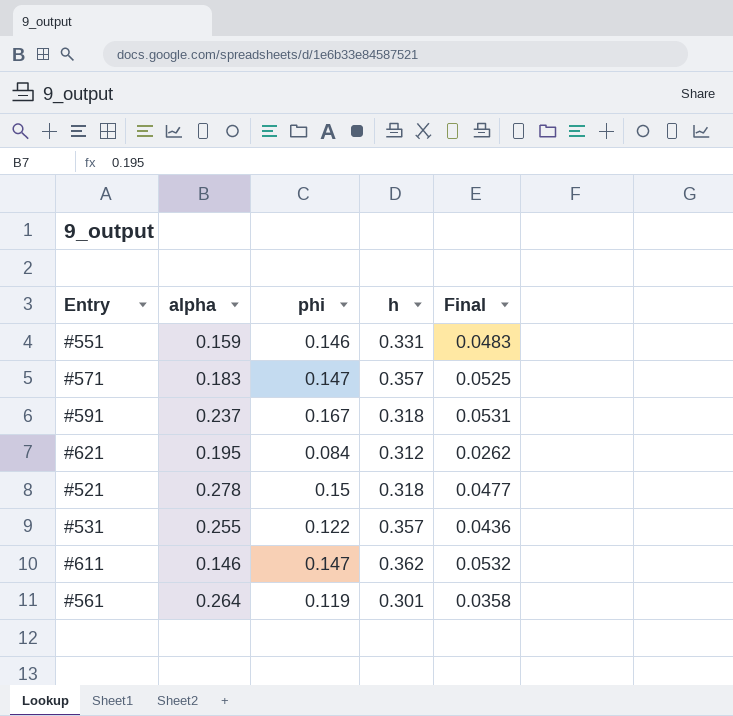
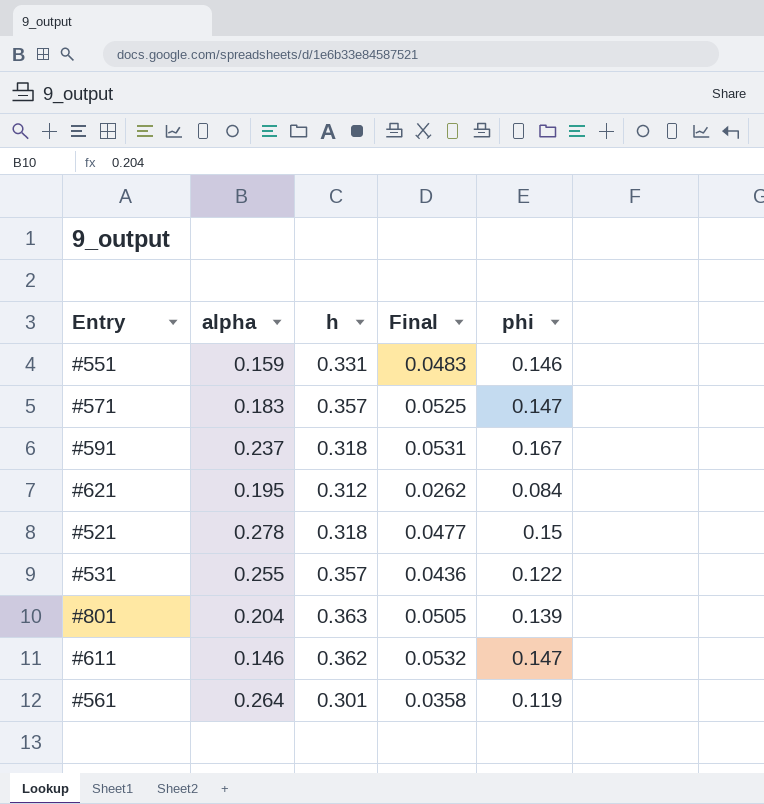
column phi | position: 3 -> 5
row #801: none -> 0.204 | 0.363 | 0.0505 | 0.139

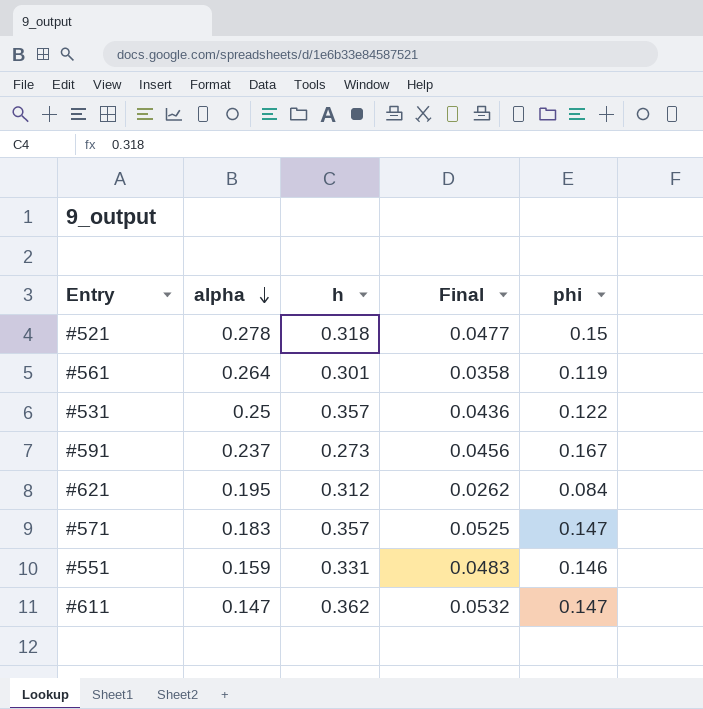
row order: none -> alpha descending
row #801: 0.204 | 0.363 | 0.0505 | 0.139 -> none
#531 | alpha: 0.255 -> 0.25
#591 | h: 0.318 -> 0.273
#591 | Final: 0.0531 -> 0.0456
#611 | alpha: 0.146 -> 0.147

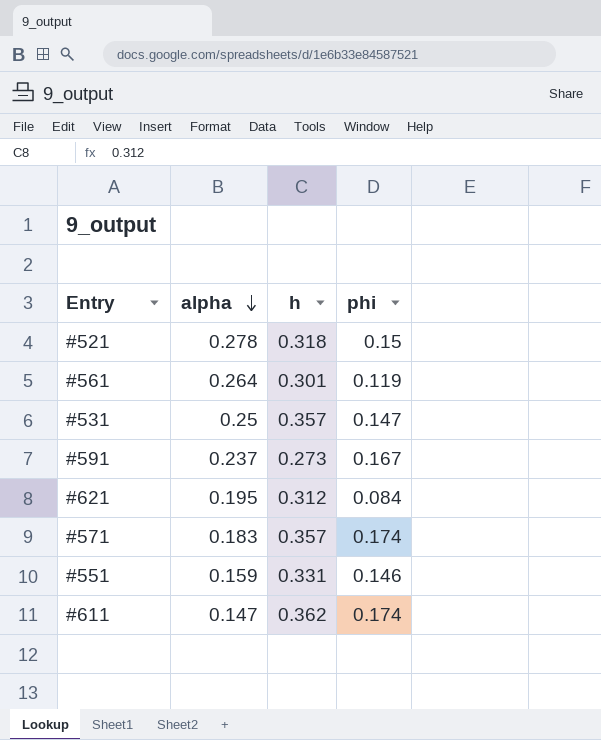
column Final | formula: [h] * [phi] -> none
#531 | phi: 0.122 -> 0.147
#571 | phi: 0.147 -> 0.174
#611 | phi: 0.147 -> 0.174

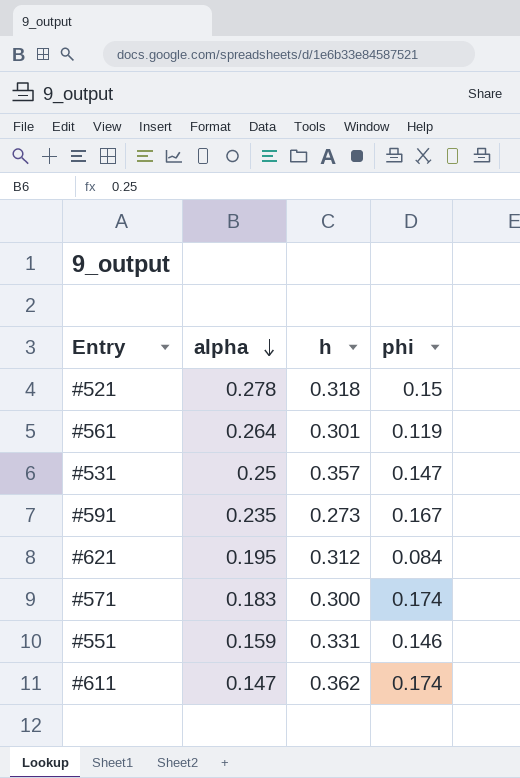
#591 | alpha: 0.237 -> 0.235
#571 | h: 0.357 -> 0.300

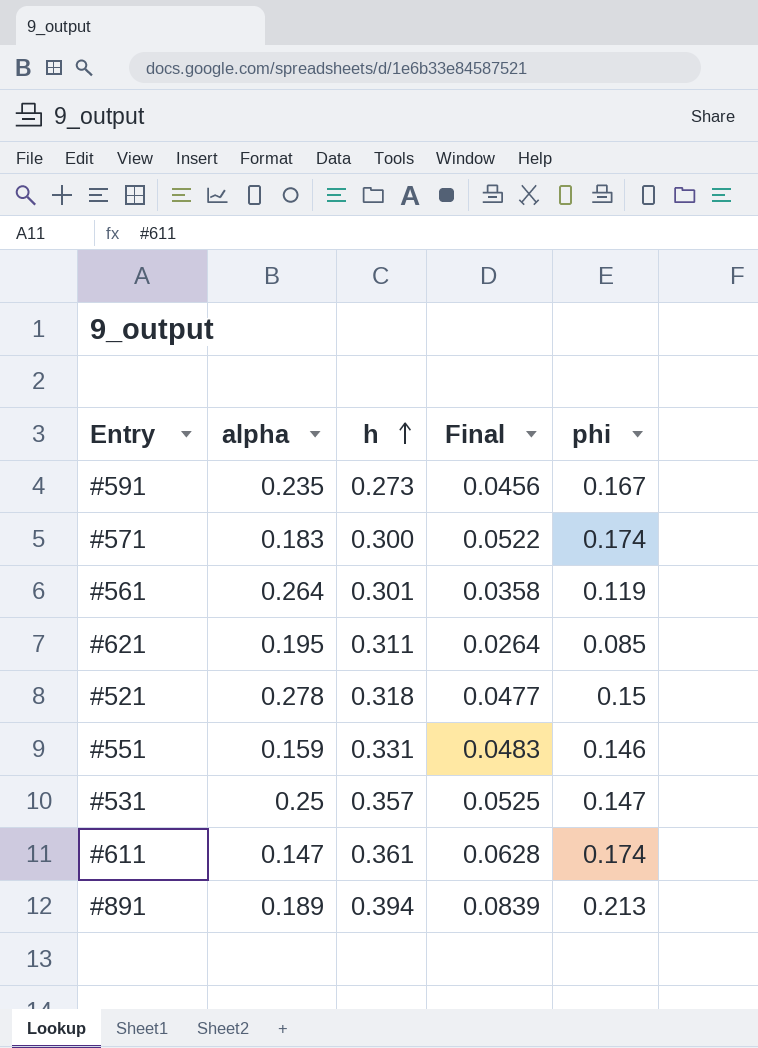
row order: alpha descending -> h ascending
column Final | formula: none -> [h] * [phi]
#621 | h: 0.312 -> 0.311
#621 | phi: 0.084 -> 0.085
#611 | h: 0.362 -> 0.361
row #891: none -> 0.189 | 0.394 | 0.0839 | 0.213

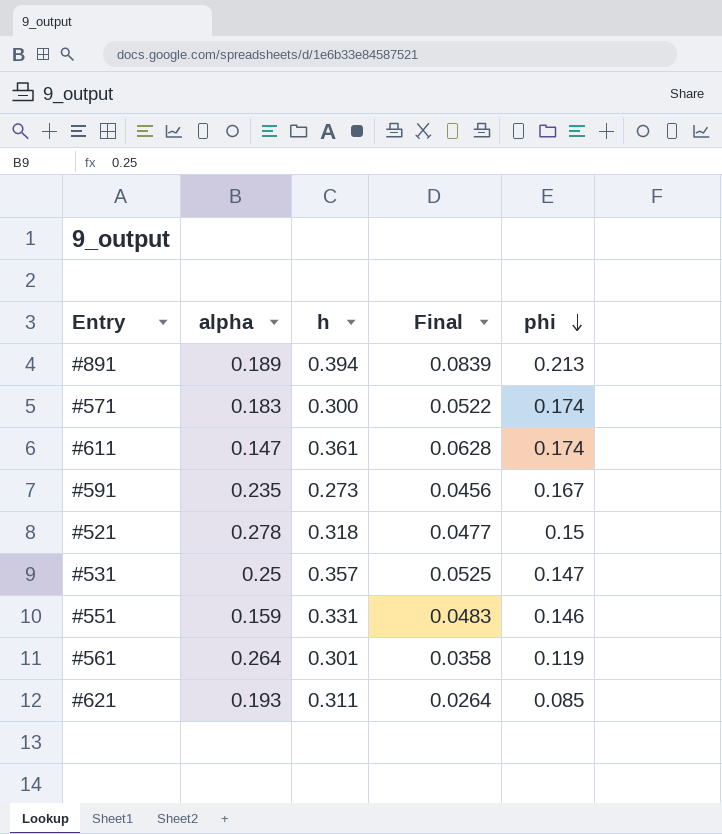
row order: h ascending -> phi descending
#621 | alpha: 0.195 -> 0.193

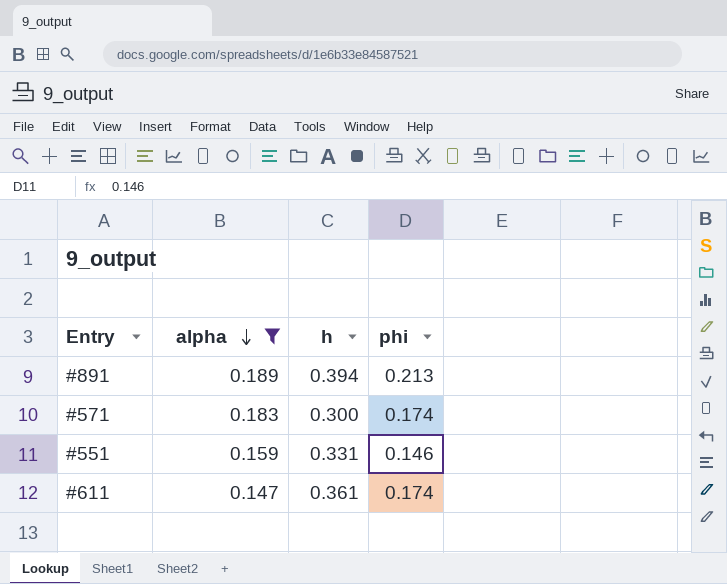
filter: none -> alpha <= 0.189
row order: phi descending -> alpha descending
column Final | formula: [h] * [phi] -> none

